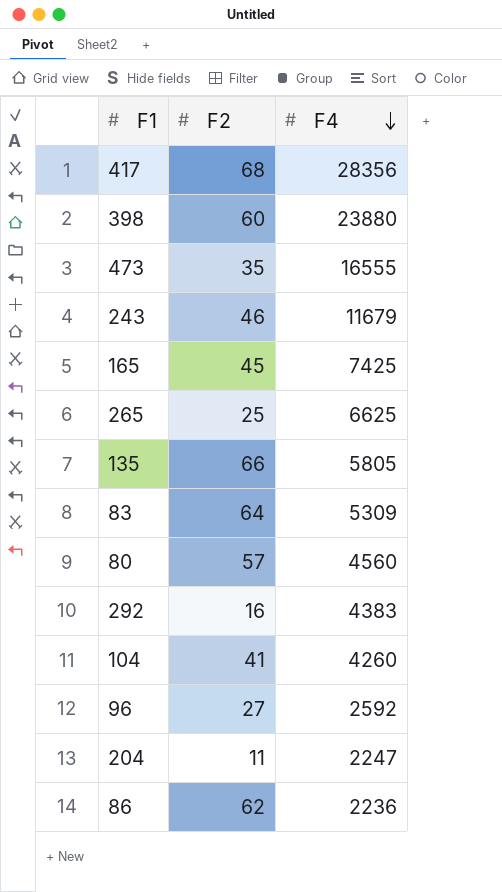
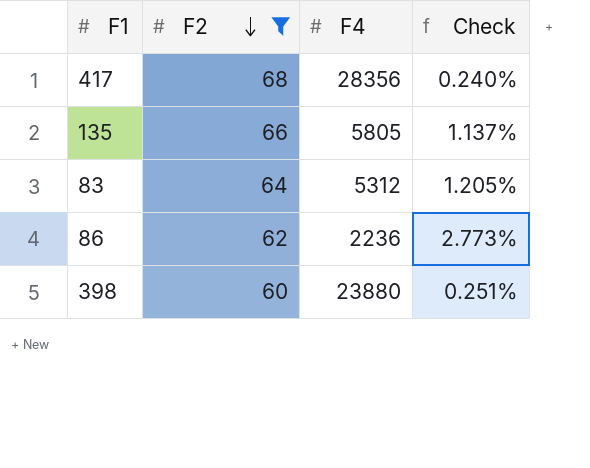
filter: none -> F2 >= 60
row order: F4 descending -> F2 descending
column Check | formula: none -> [F2] / [F4]
83 | F4: 5309 -> 5312

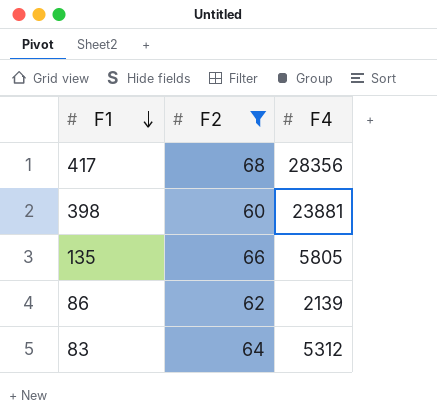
row order: F2 descending -> F1 descending
column Check | formula: [F2] / [F4] -> none
398 | F4: 23880 -> 23881
86 | F4: 2236 -> 2139

